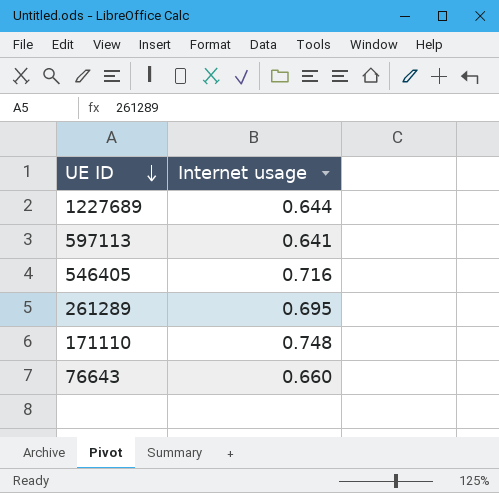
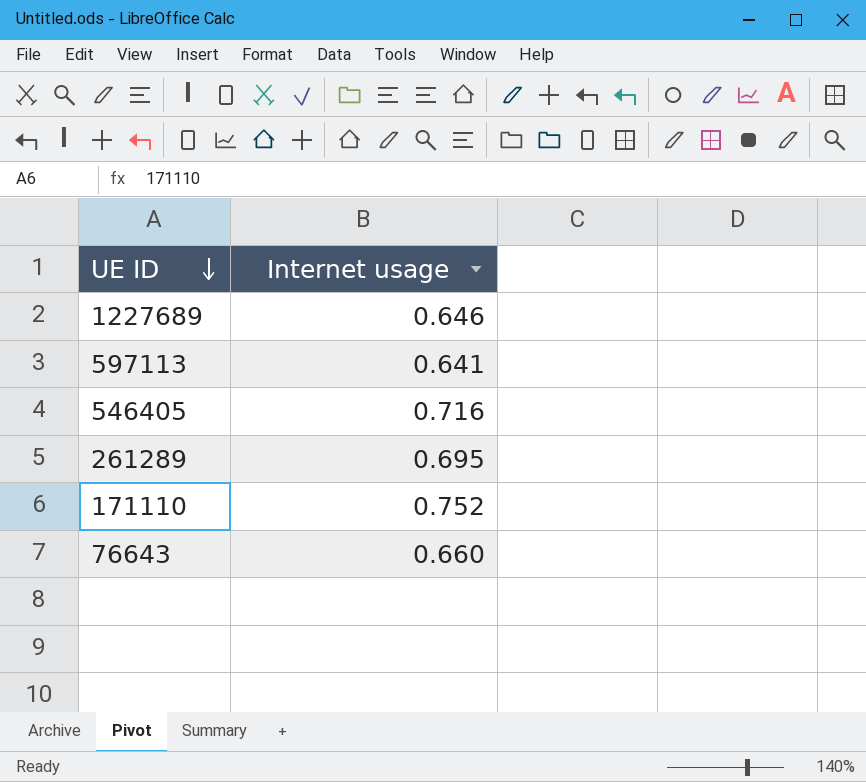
1227689 | Internet usage: 0.644 -> 0.646
171110 | Internet usage: 0.748 -> 0.752

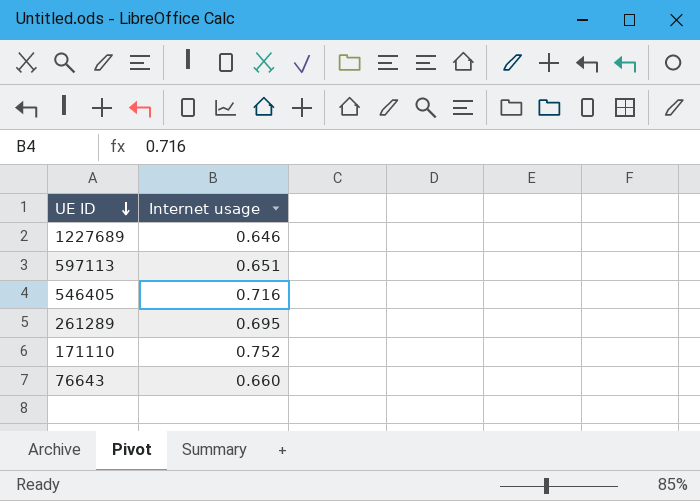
597113 | Internet usage: 0.641 -> 0.651

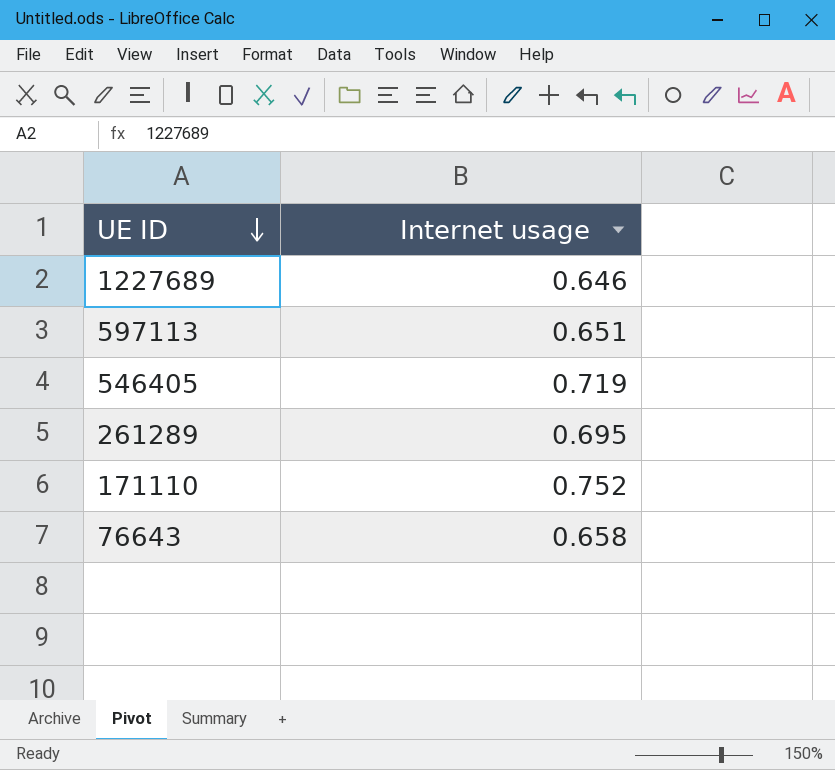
546405 | Internet usage: 0.716 -> 0.719
76643 | Internet usage: 0.660 -> 0.658

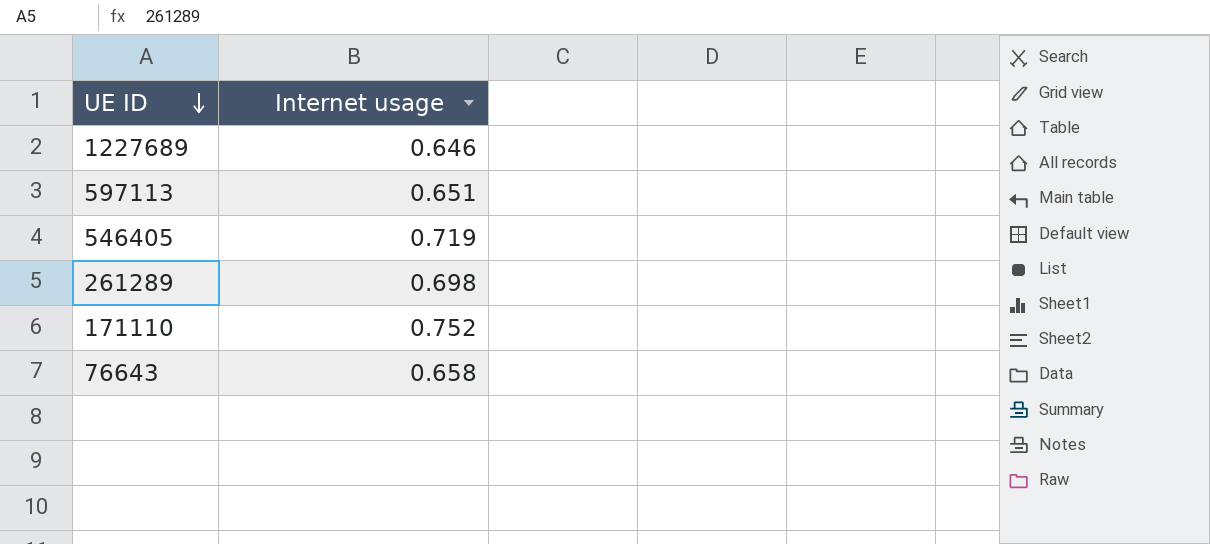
261289 | Internet usage: 0.695 -> 0.698

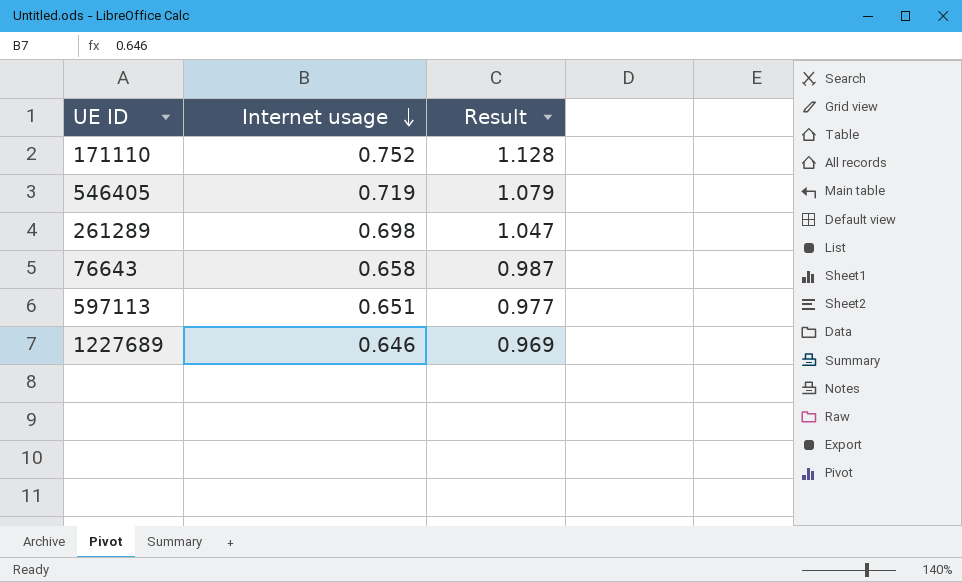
row order: UE ID descending -> Internet usage descending
column Result | formula: none -> [Internet usage] * 1.5

